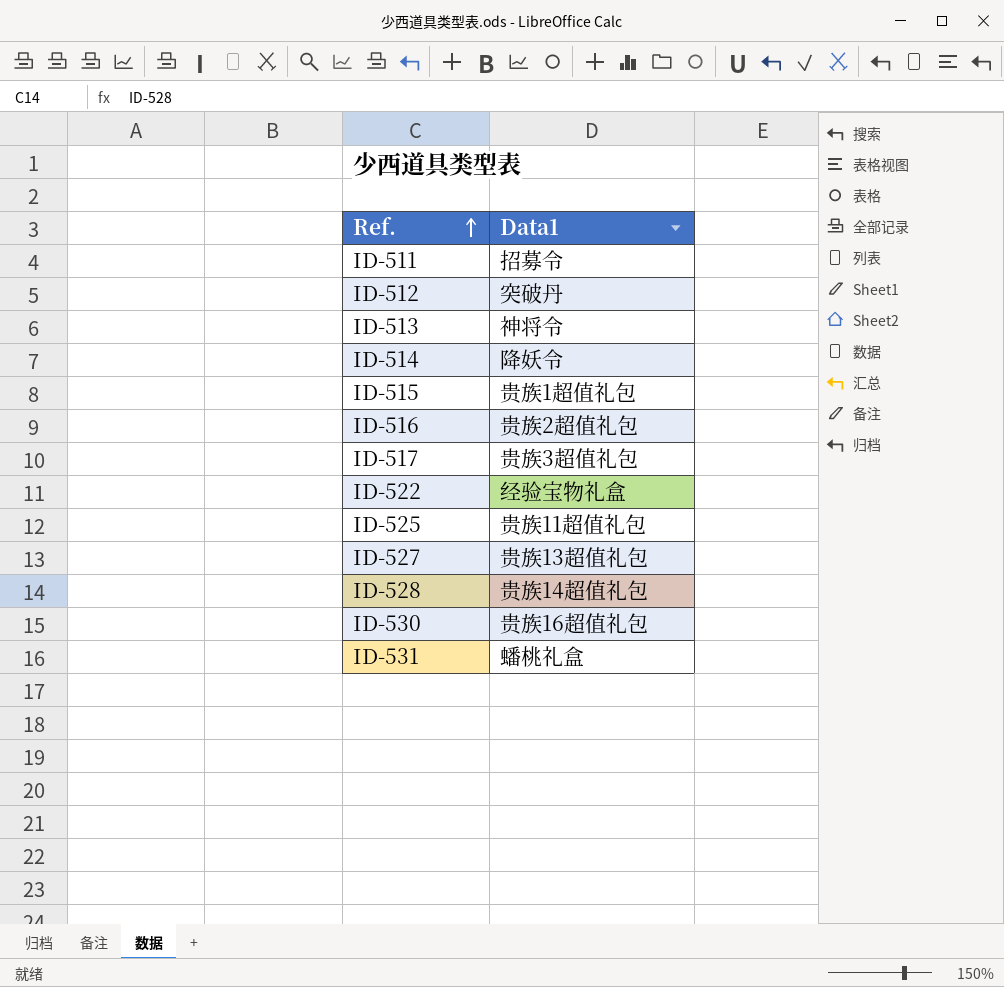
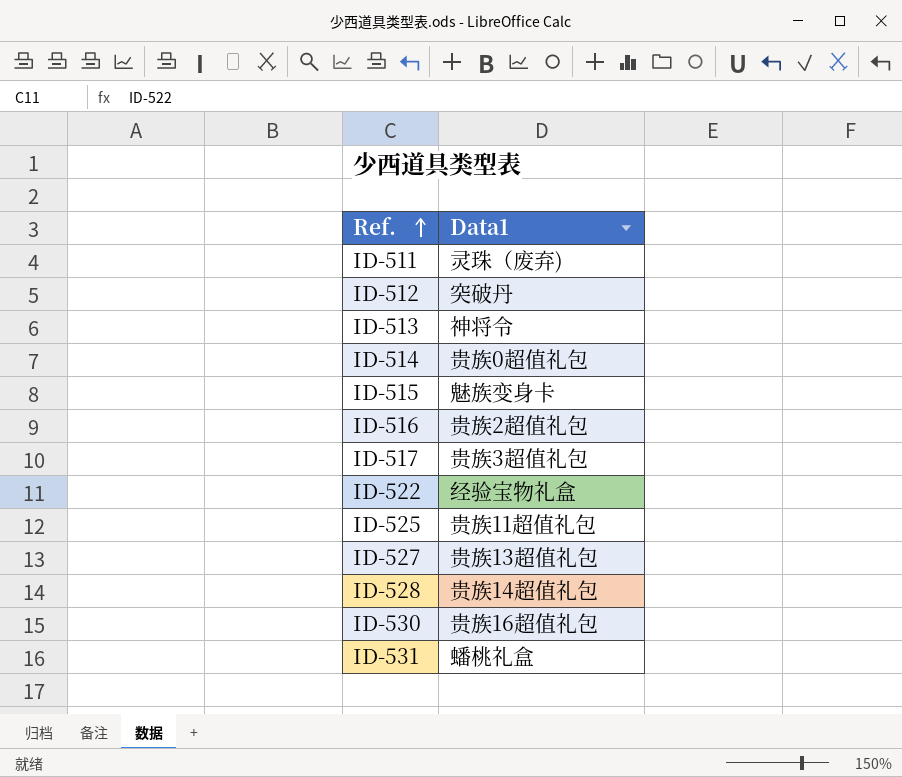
ID-511 | Data1: 招募令 -> 灵珠（废弃)
ID-514 | Data1: 降妖令 -> 贵族0超值礼包
ID-515 | Data1: 贵族1超值礼包 -> 魅族变身卡

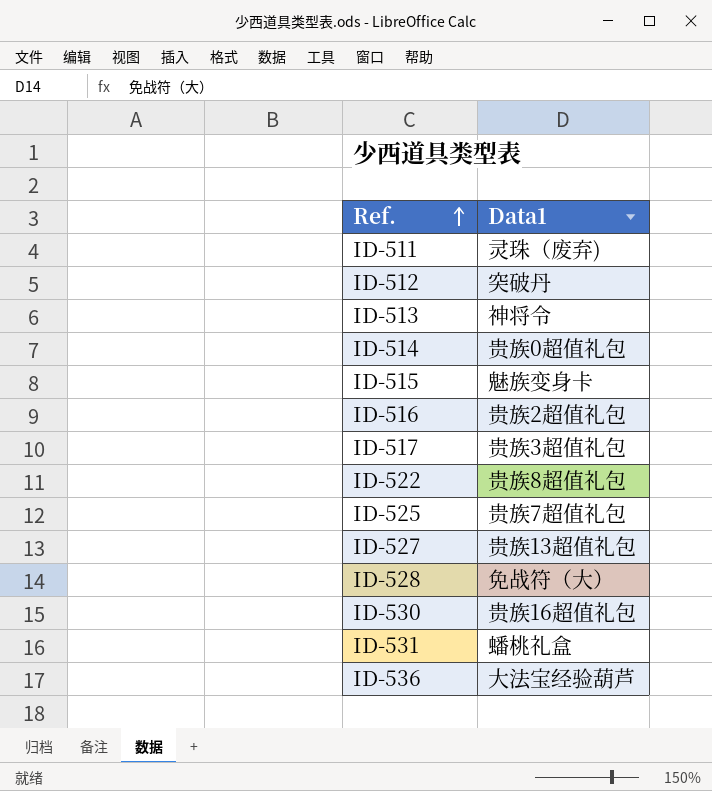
ID-522 | Data1: 经验宝物礼盒 -> 贵族8超值礼包
ID-525 | Data1: 贵族11超值礼包 -> 贵族7超值礼包
ID-528 | Data1: 贵族14超值礼包 -> 免战符（大）
row ID-536: none -> 大法宝经验葫芦

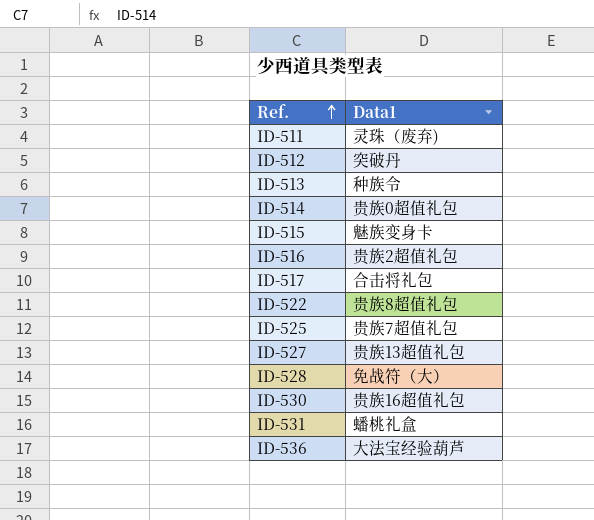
ID-513 | Data1: 神将令 -> 种族令
ID-517 | Data1: 贵族3超值礼包 -> 合击将礼包

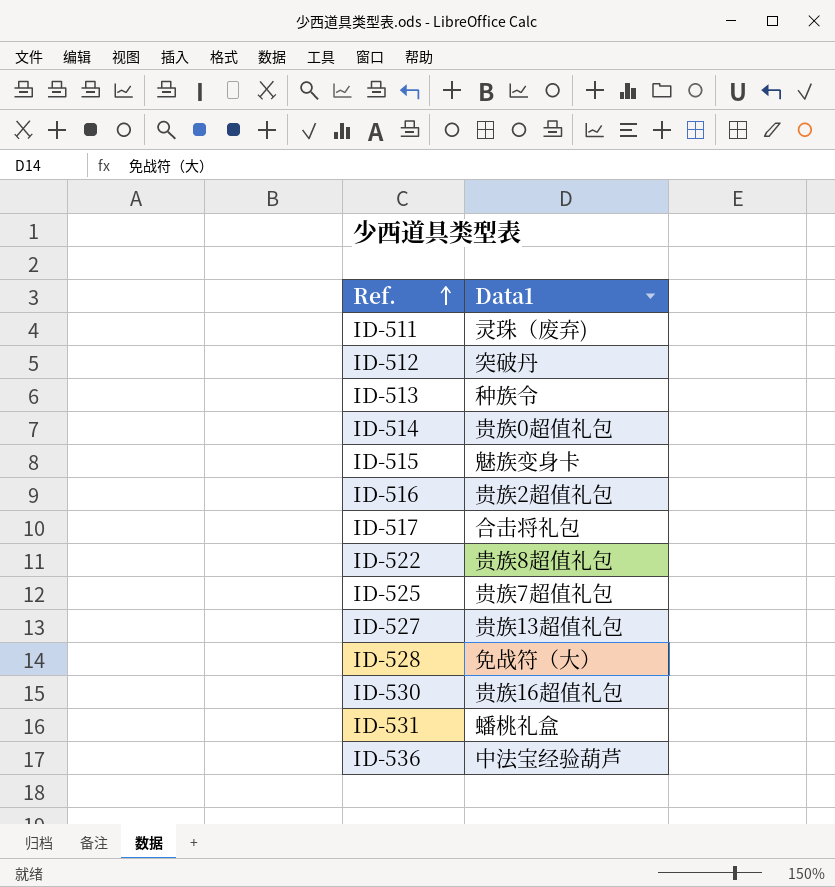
ID-536 | Data1: 大法宝经验葫芦 -> 中法宝经验葫芦

